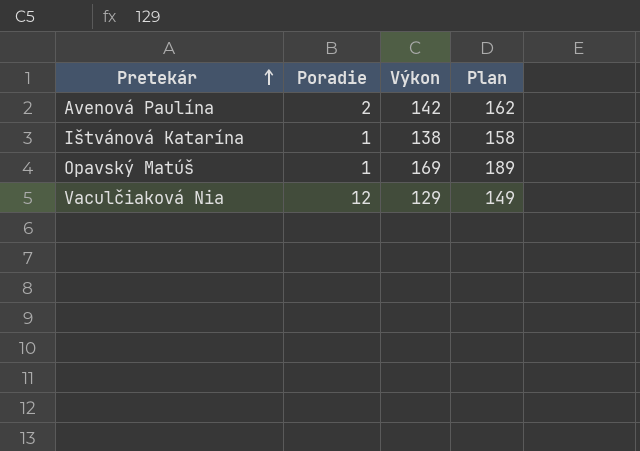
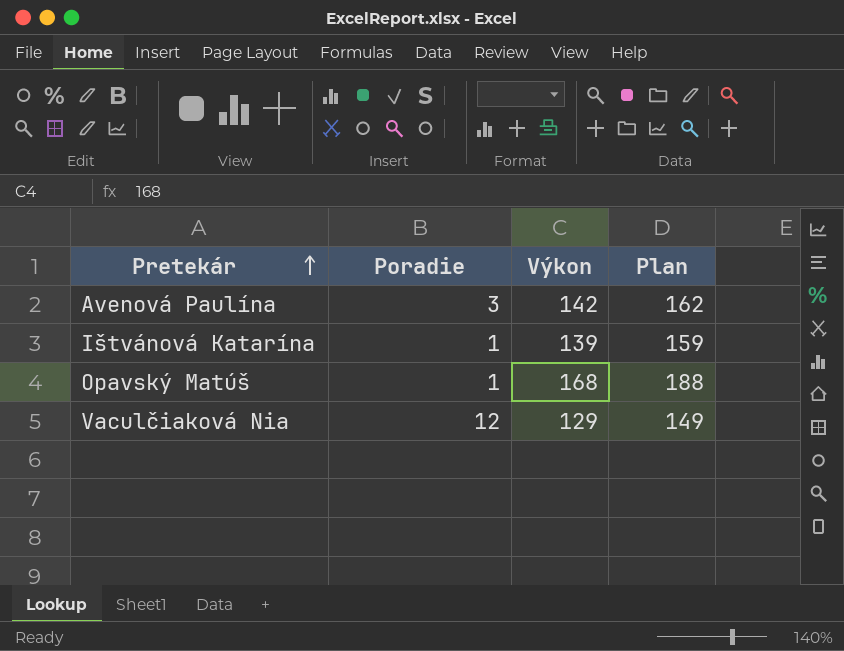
Avenová Paulína | Poradie: 2 -> 3
Ištvánová Katarína | Výkon: 138 -> 139
Ištvánová Katarína | Plan: 158 -> 159
Opavský Matúš | Výkon: 169 -> 168
Opavský Matúš | Plan: 189 -> 188

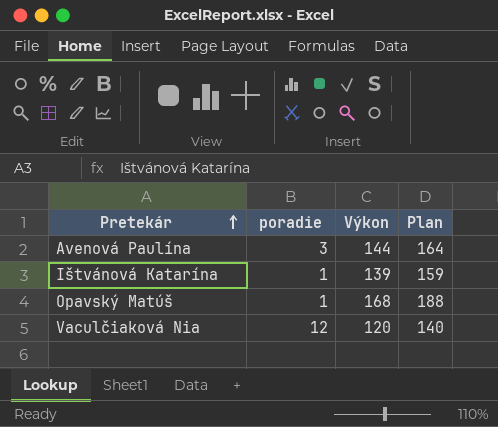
column name: Poradie -> poradie
Avenová Paulína | Výkon: 142 -> 144
Avenová Paulína | Plan: 162 -> 164
Vaculčiaková Nia | Výkon: 129 -> 120
Vaculčiaková Nia | Plan: 149 -> 140

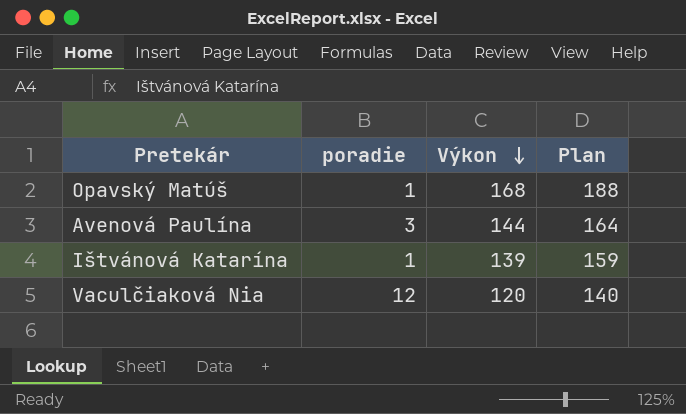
row order: Pretekár ascending -> Výkon descending

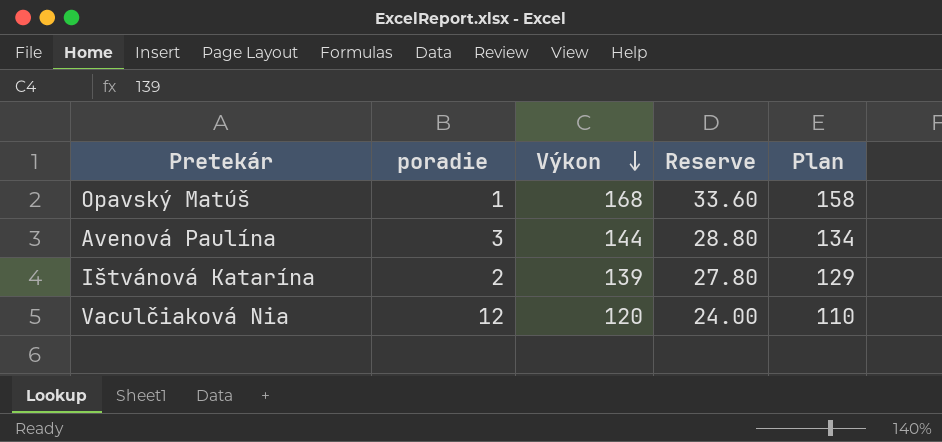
column Reserve | formula: none -> [Výkon] * 0.2
column Plan | formula: [Výkon] + 20 -> [Výkon] - 10
Ištvánová Katarína | poradie: 1 -> 2

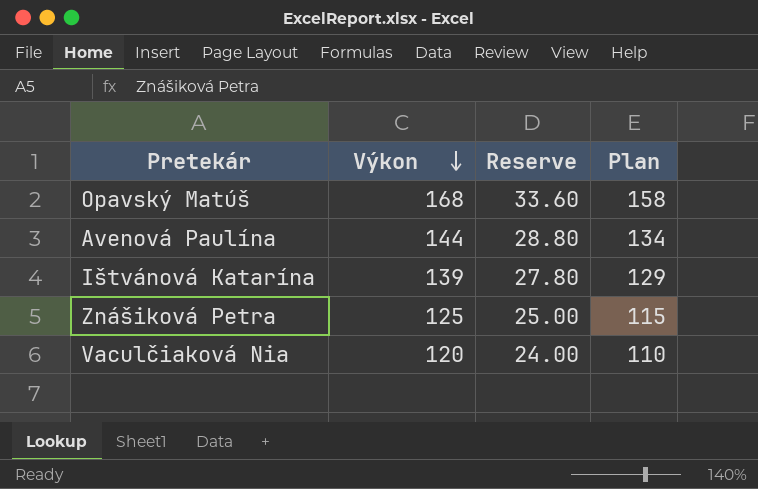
column poradie | position: 2 -> none
row Znášiková Petra: none -> 125 | 25.00 | 115

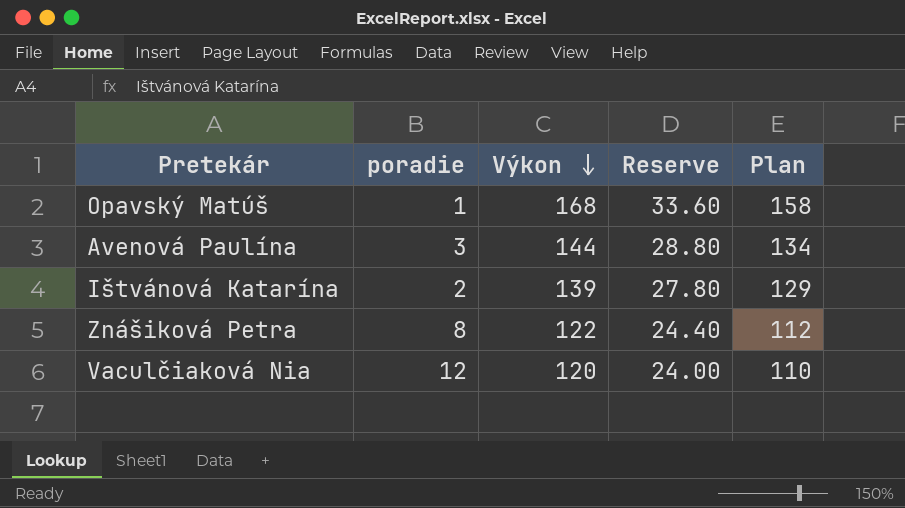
column poradie | position: none -> 2
Znášiková Petra | Výkon: 125 -> 122
Znášiková Petra | Reserve: 25.00 -> 24.40
Znášiková Petra | Plan: 115 -> 112

